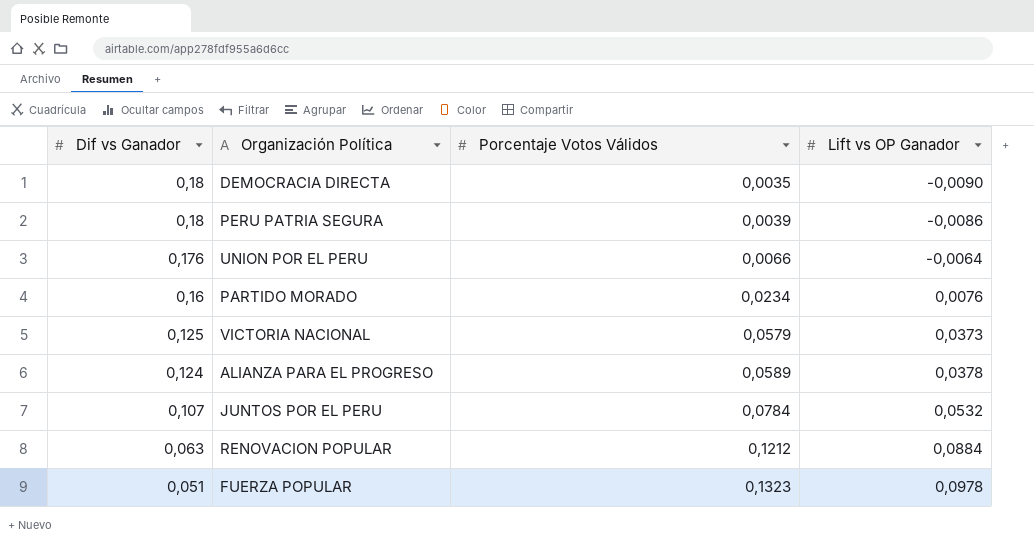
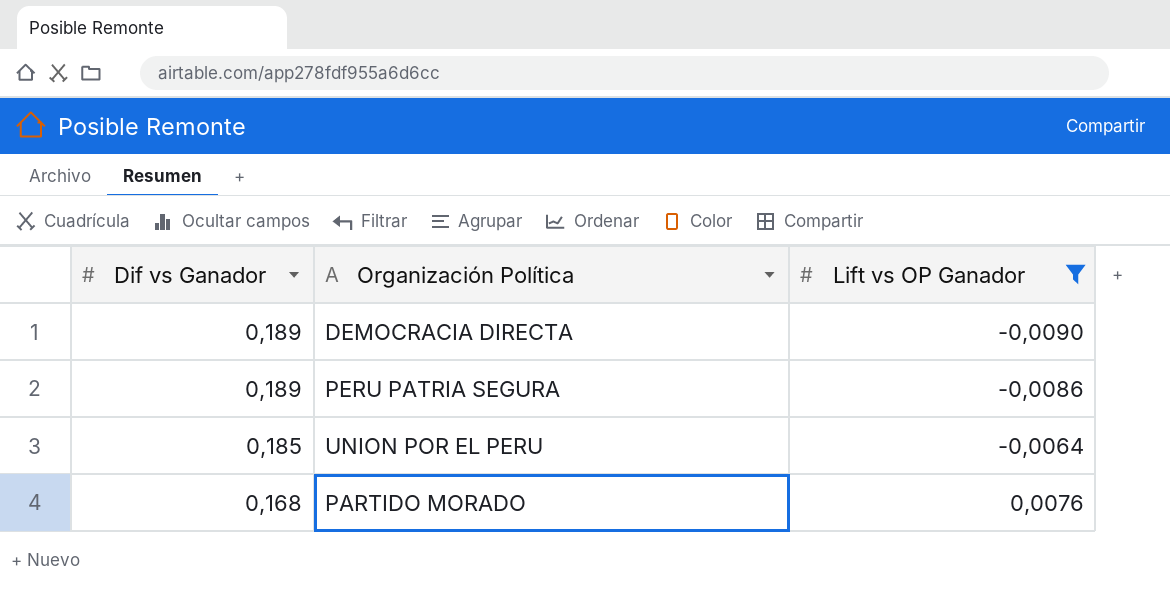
filter: none -> Lift vs OP Ganador <= 0,0076
column Porcentaje Votos Válidos | position: 3 -> none
DEMOCRACIA DIRECTA | Dif vs Ganador: 0,18 -> 0,189
PERU PATRIA SEGURA | Dif vs Ganador: 0,18 -> 0,189
UNION POR EL PERU | Dif vs Ganador: 0,176 -> 0,185
PARTIDO MORADO | Dif vs Ganador: 0,16 -> 0,168

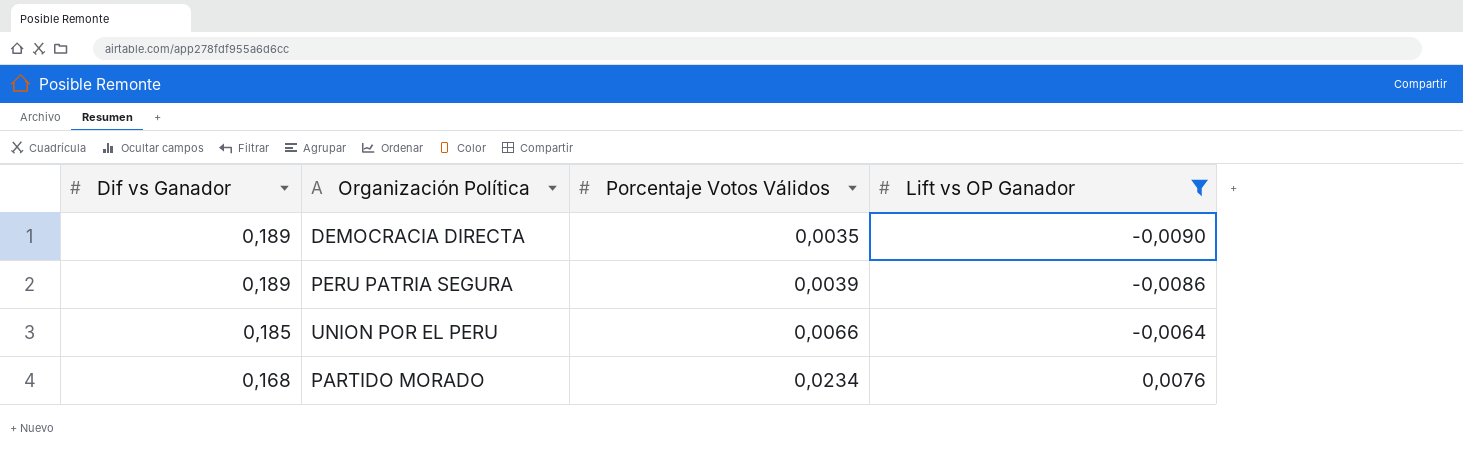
column Porcentaje Votos Válidos | position: none -> 3

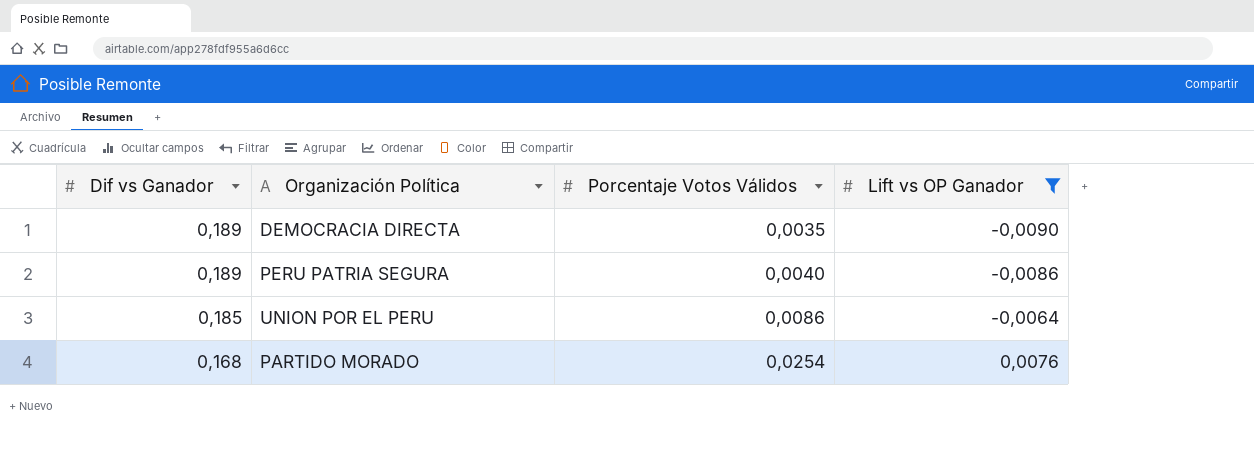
PERU PATRIA SEGURA | Porcentaje Votos Válidos: 0,0039 -> 0,0040
UNION POR EL PERU | Porcentaje Votos Válidos: 0,0066 -> 0,0086
PARTIDO MORADO | Porcentaje Votos Válidos: 0,0234 -> 0,0254

